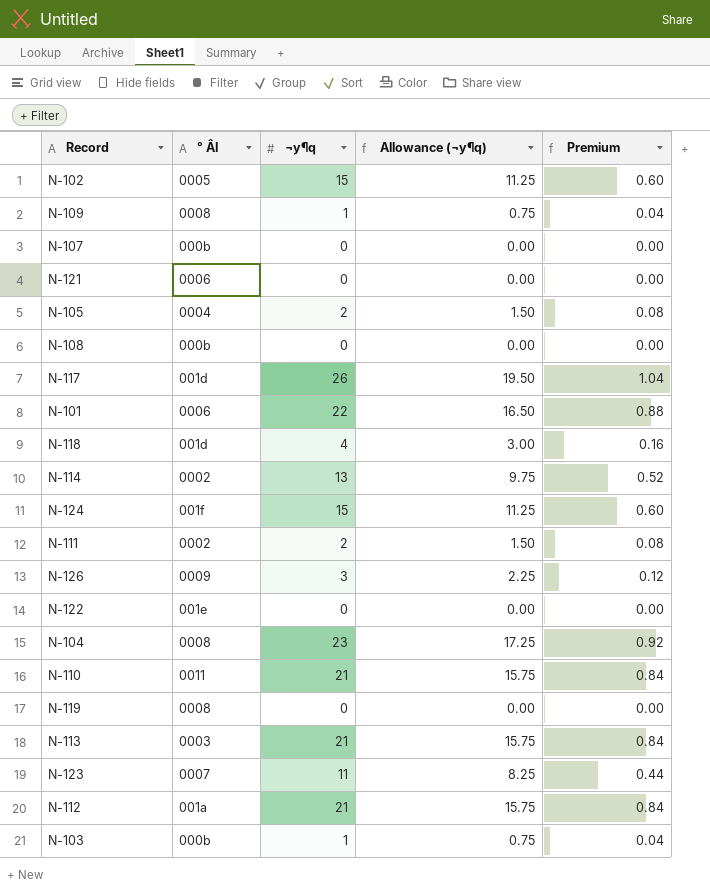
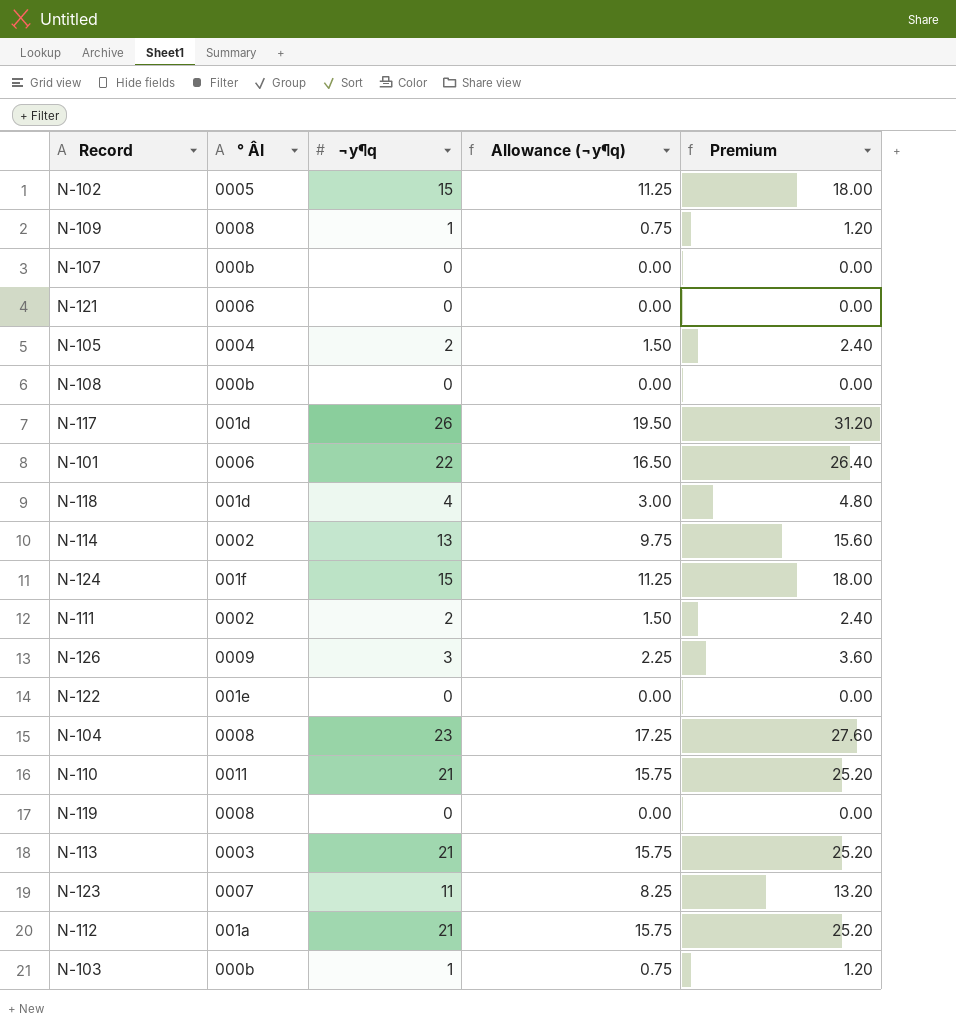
column Premium | formula: [¬y¶q] * 0.04 -> [¬y¶q] * 1.2

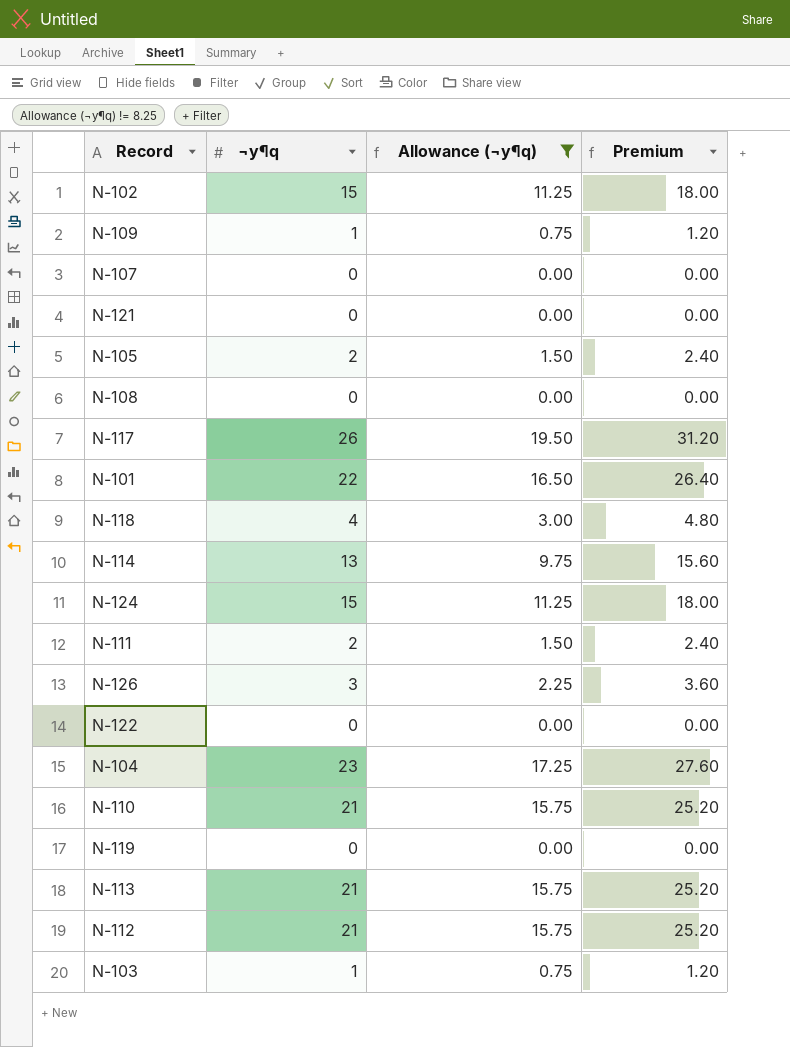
filter: none -> Allowance (¬y¶q) != 8.25
column ° ÂI | position: 2 -> none

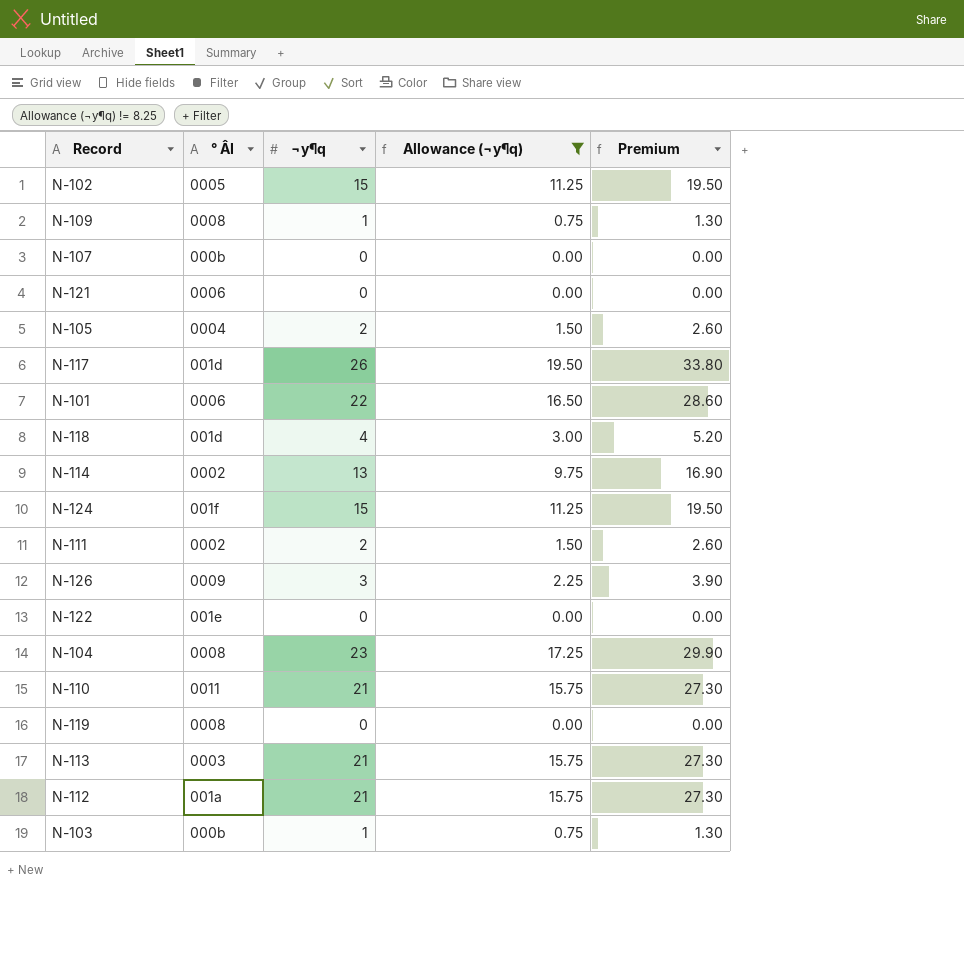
column ° ÂI | position: none -> 2
column Premium | formula: [¬y¶q] * 1.2 -> [¬y¶q] * 1.3
row N-108: 0 | 0.00 | 0.00 -> none

